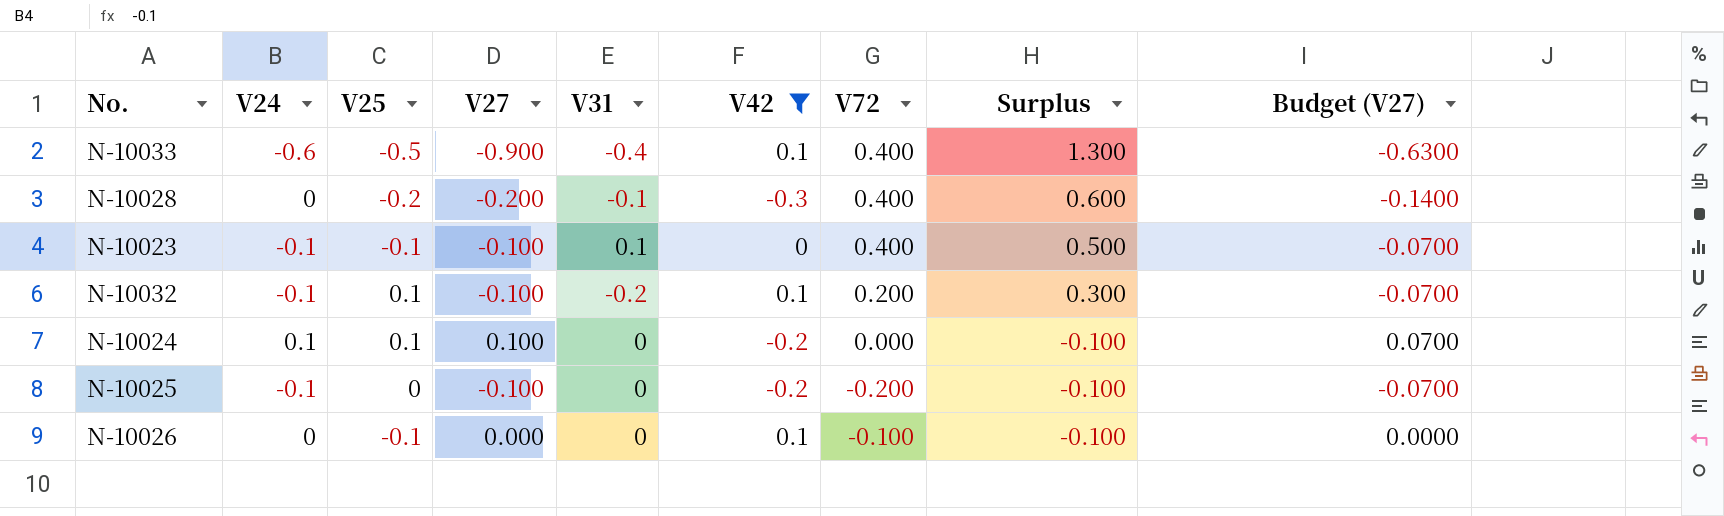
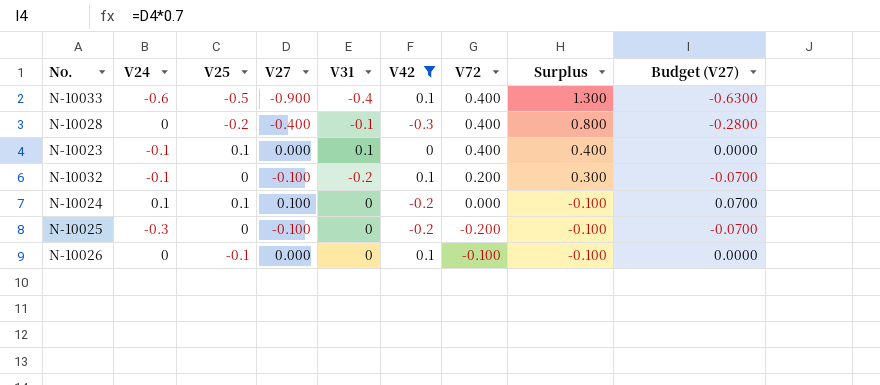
N-10028 | V27: -0.200 -> -0.400
N-10028 | Surplus: 0.600 -> 0.800
N-10028 | Budget (V27): -0.1400 -> -0.2800
N-10023 | V25: -0.1 -> 0.1
N-10023 | V27: -0.100 -> 0.000
N-10023 | Surplus: 0.500 -> 0.400
N-10023 | Budget (V27): -0.0700 -> 0.0000
N-10032 | V25: 0.1 -> 0
N-10025 | V24: -0.1 -> -0.3

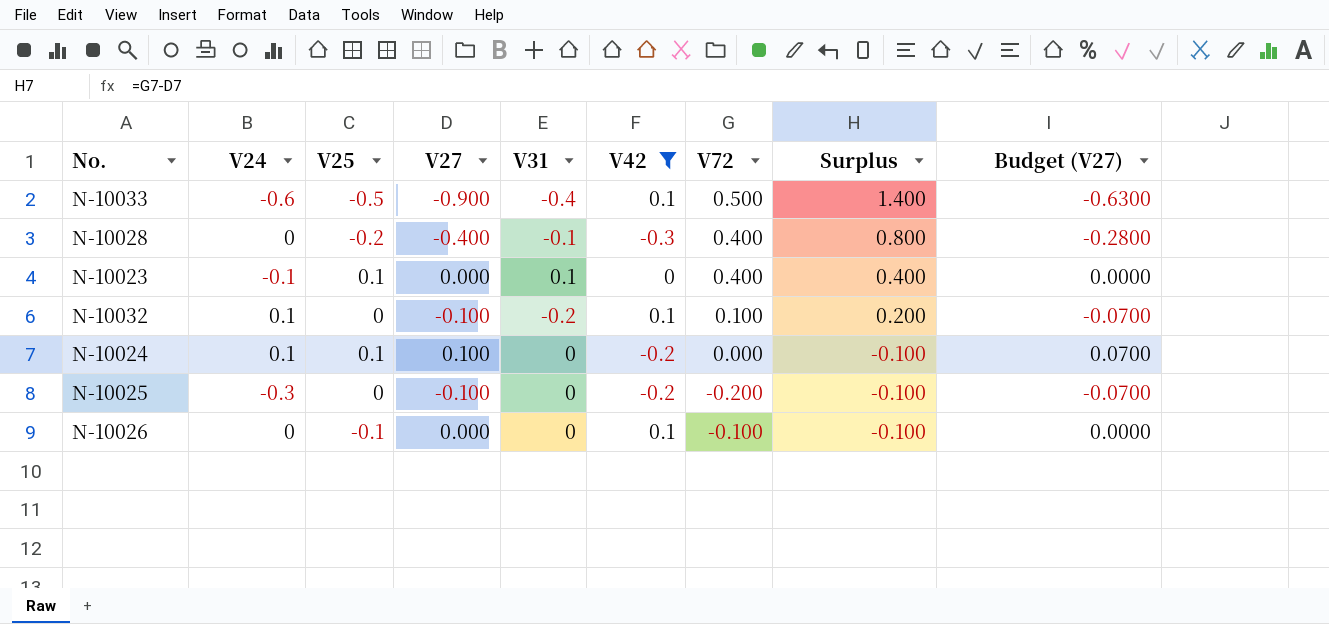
N-10033 | V72: 0.400 -> 0.500
N-10033 | Surplus: 1.300 -> 1.400
N-10032 | V24: -0.1 -> 0.1
N-10032 | V72: 0.200 -> 0.100
N-10032 | Surplus: 0.300 -> 0.200

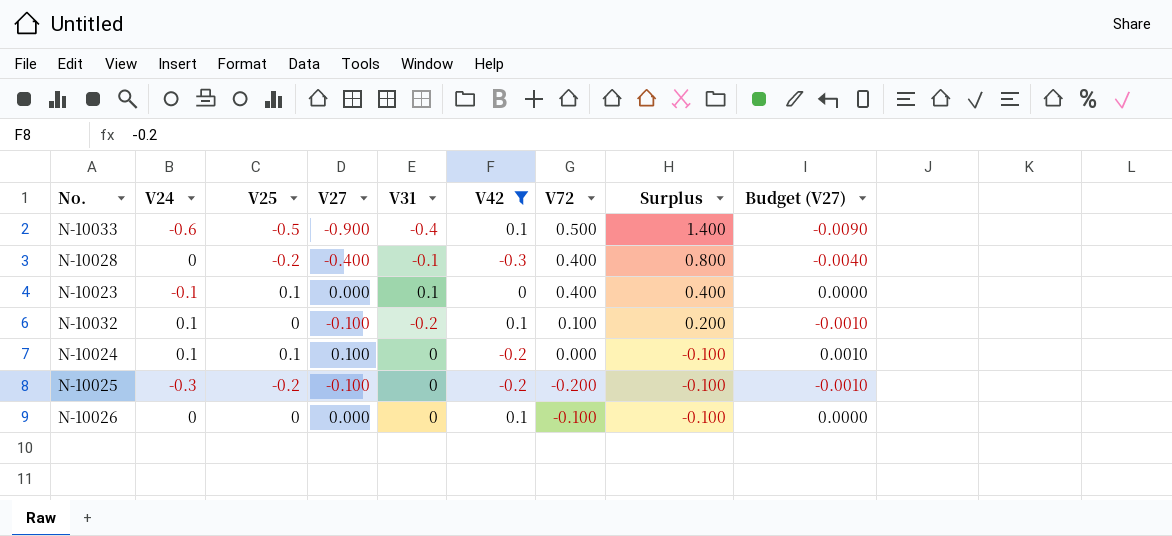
column Budget (V27) | formula: [V27] * 0.7 -> [V27] * 0.01
N-10025 | V25: 0 -> -0.2
N-10026 | V25: -0.1 -> 0

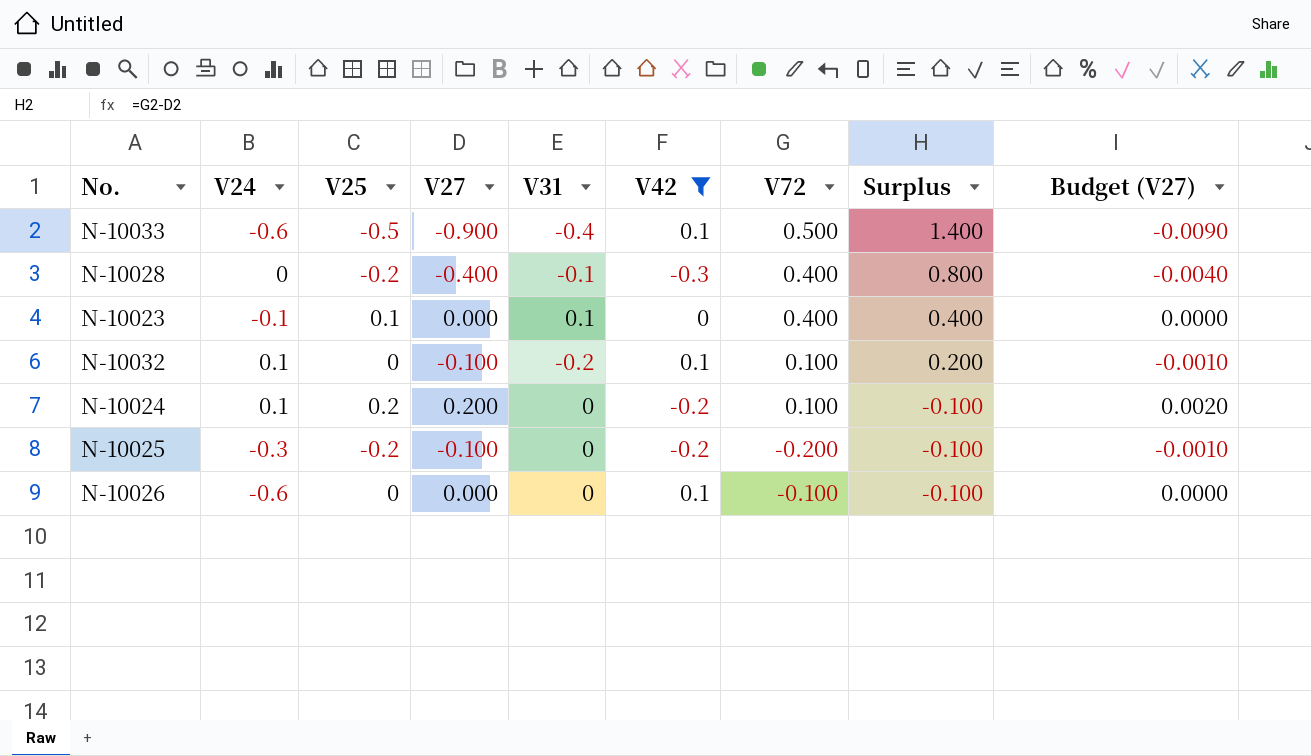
N-10024 | V25: 0.1 -> 0.2
N-10024 | V27: 0.100 -> 0.200
N-10024 | V72: 0.000 -> 0.100
N-10024 | Budget (V27): 0.0010 -> 0.0020
N-10026 | V24: 0 -> -0.6

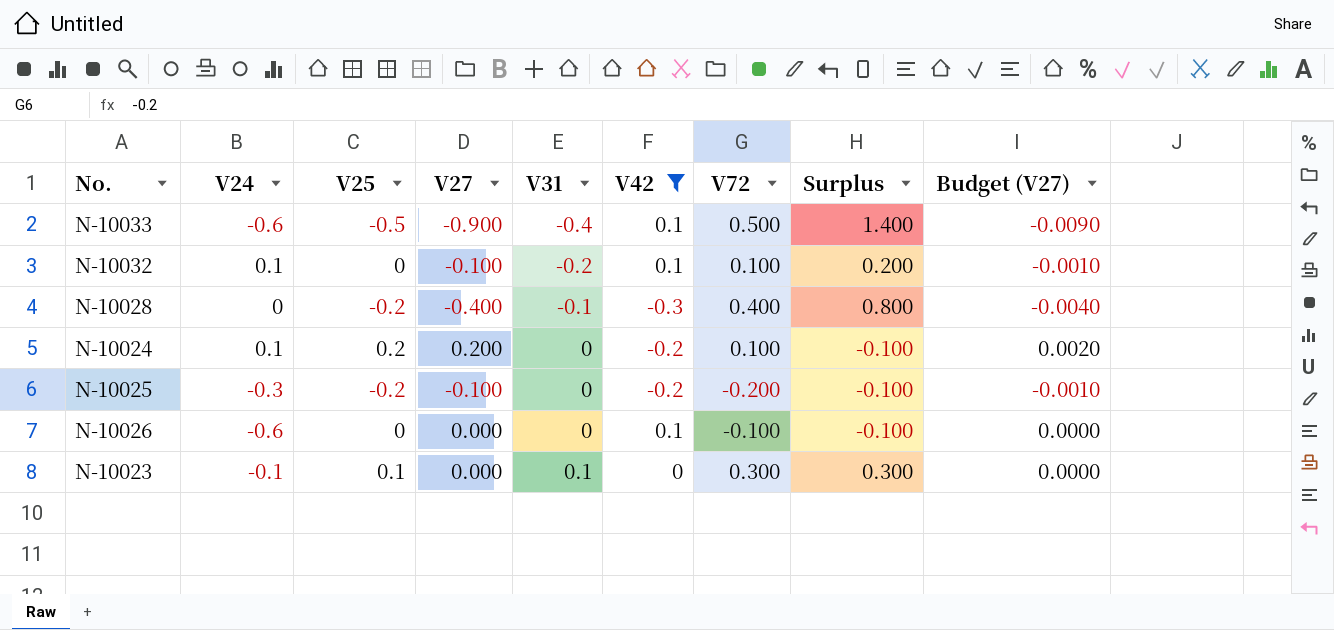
row order: Surplus descending -> V31 ascending
N-10023 | V72: 0.400 -> 0.300
N-10023 | Surplus: 0.400 -> 0.300

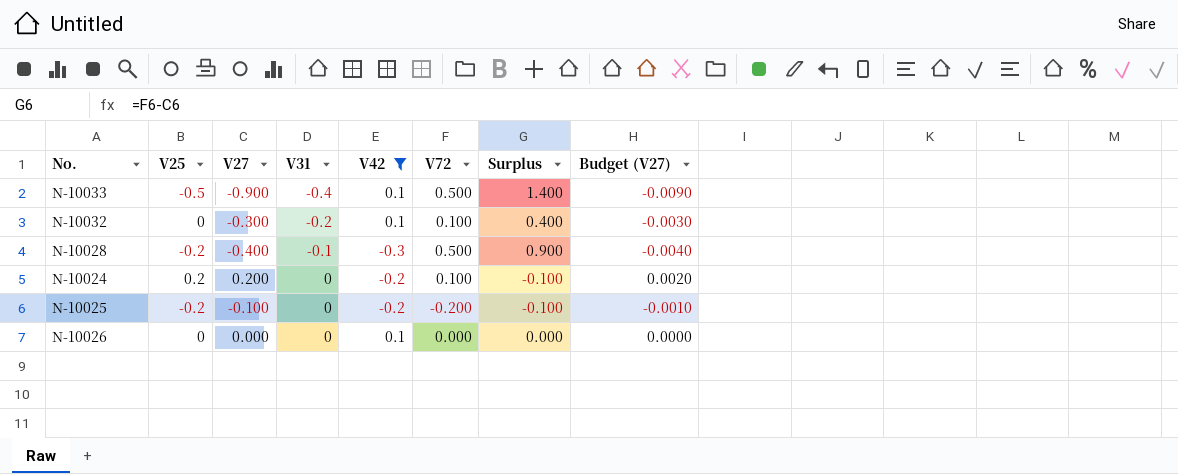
column V24 | position: 2 -> none
row N-10023: -0.1 | 0.1 | 0.000 | 0.1 | 0 | 0.300 | 0.300 | 0.0000 -> none
N-10032 | V27: -0.100 -> -0.300
N-10032 | Surplus: 0.200 -> 0.400
N-10032 | Budget (V27): -0.0010 -> -0.0030
N-10028 | V72: 0.400 -> 0.500
N-10028 | Surplus: 0.800 -> 0.900
N-10026 | V72: -0.100 -> 0.000
N-10026 | Surplus: -0.100 -> 0.000

